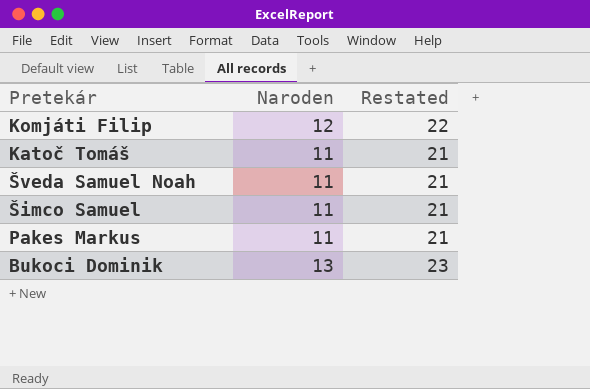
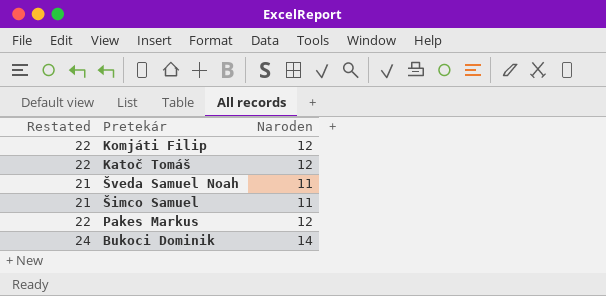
column Restated | position: 3 -> 1
Katoč Tomáš | Restated: 21 -> 22
Katoč Tomáš | Naroden: 11 -> 12
Pakes Markus | Restated: 21 -> 22
Pakes Markus | Naroden: 11 -> 12
Bukoci Dominik | Restated: 23 -> 24
Bukoci Dominik | Naroden: 13 -> 14

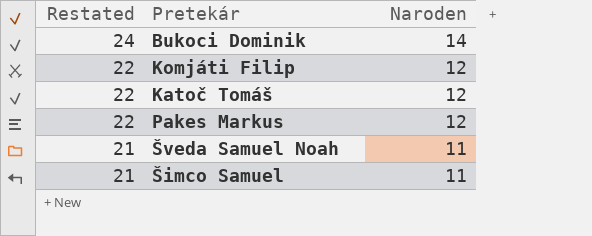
row order: none -> Restated descending

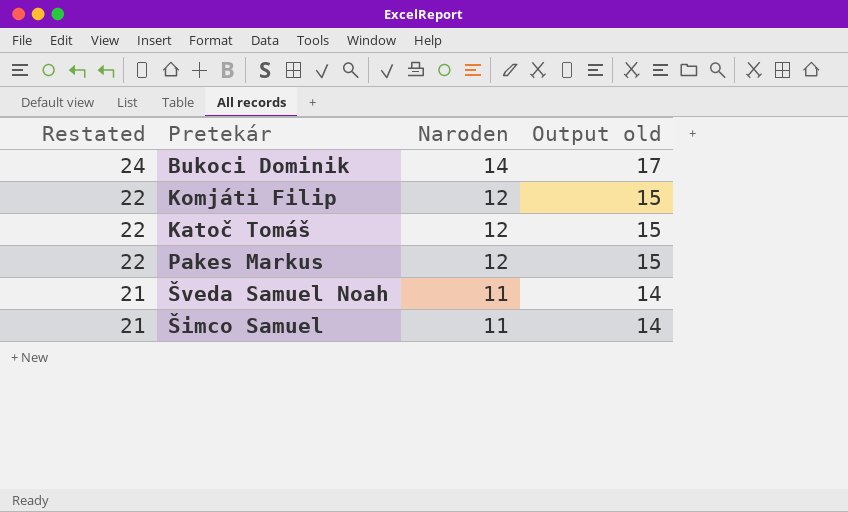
column Output old | formula: none -> [Naroden] + 3

